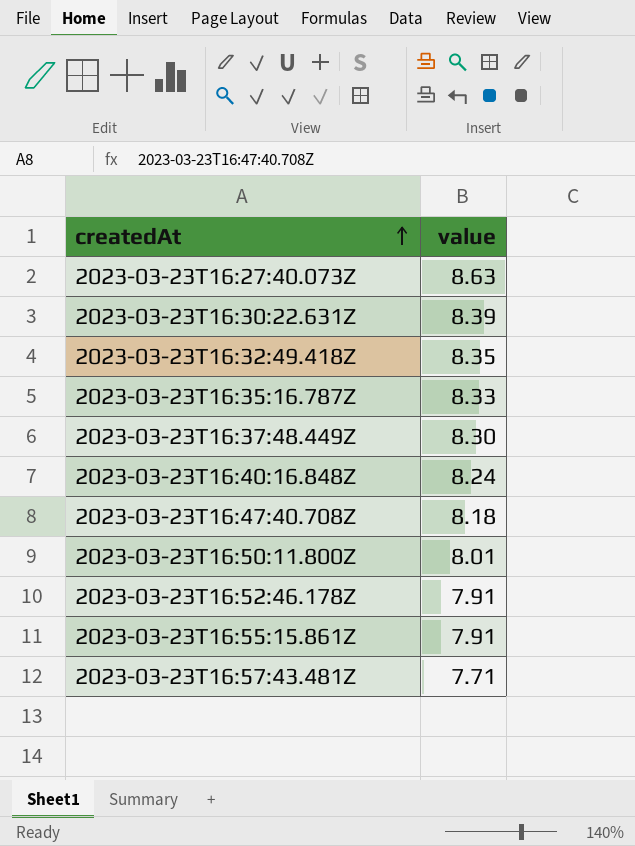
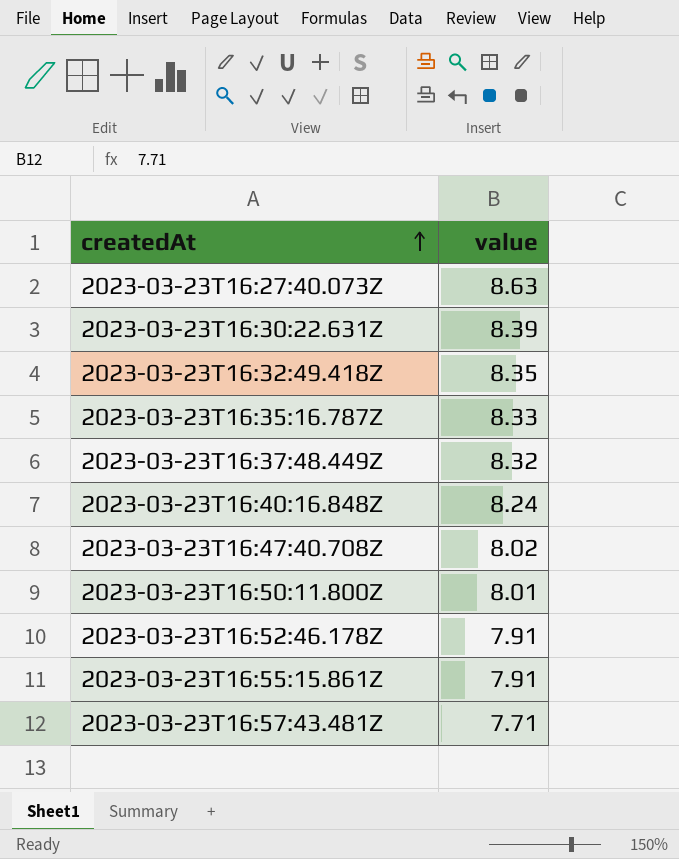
2023-03-23T16:37:48.449Z | value: 8.30 -> 8.32
2023-03-23T16:47:40.708Z | value: 8.18 -> 8.02

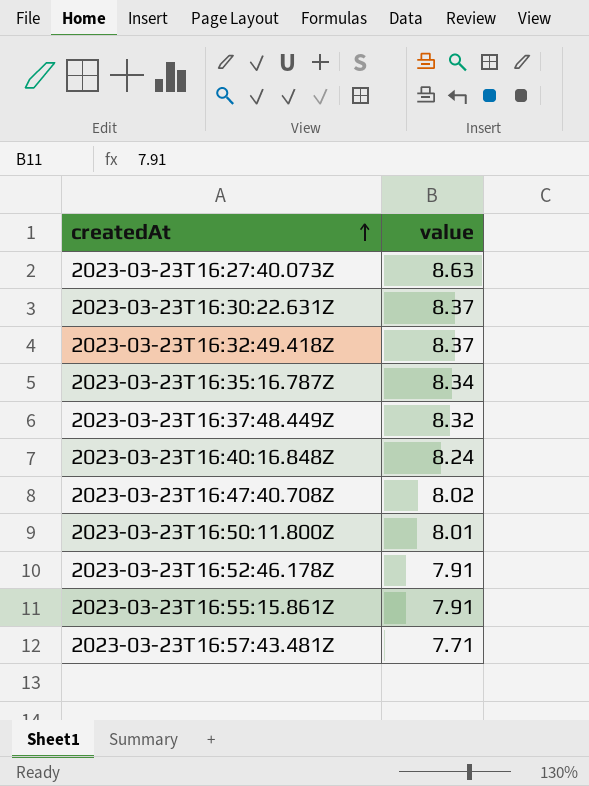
2023-03-23T16:30:22.631Z | value: 8.39 -> 8.37
2023-03-23T16:32:49.418Z | value: 8.35 -> 8.37
2023-03-23T16:35:16.787Z | value: 8.33 -> 8.34

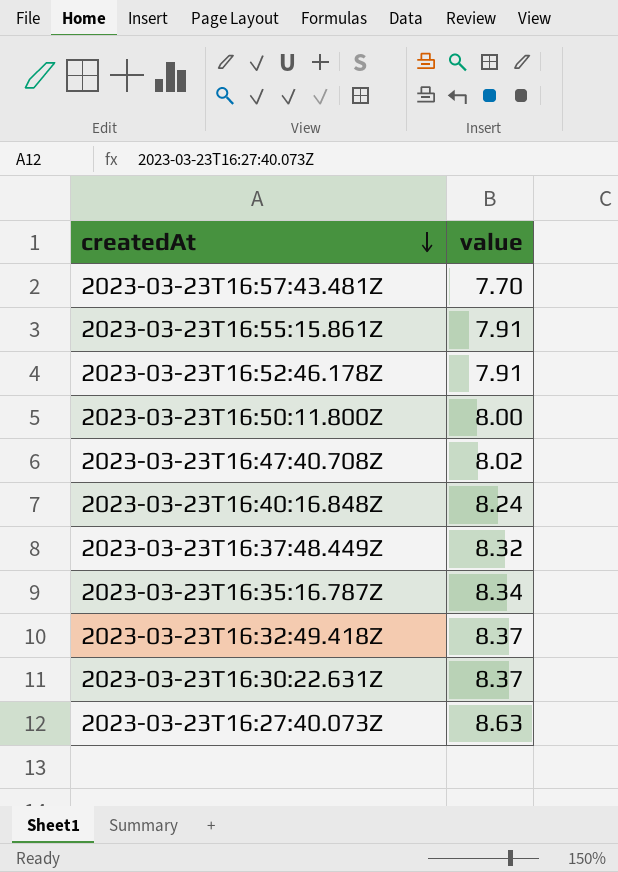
row order: createdAt ascending -> createdAt descending
2023-03-23T16:57:43.481Z | value: 7.71 -> 7.70
2023-03-23T16:50:11.800Z | value: 8.01 -> 8.00

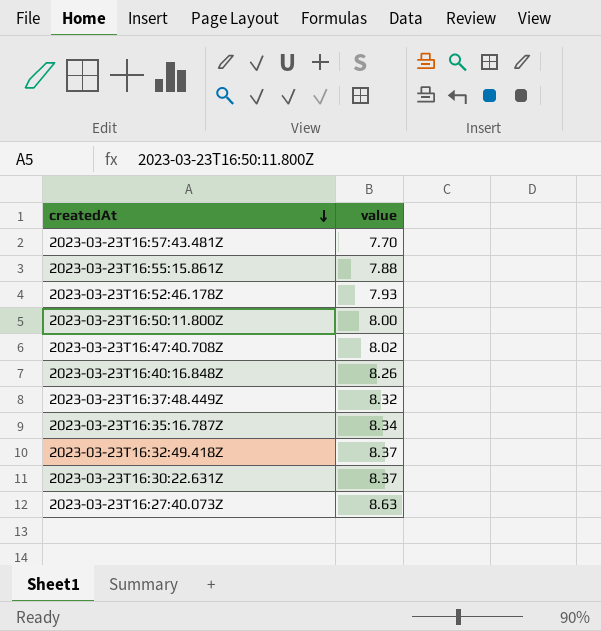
2023-03-23T16:55:15.861Z | value: 7.91 -> 7.88
2023-03-23T16:52:46.178Z | value: 7.91 -> 7.93
2023-03-23T16:40:16.848Z | value: 8.24 -> 8.26

